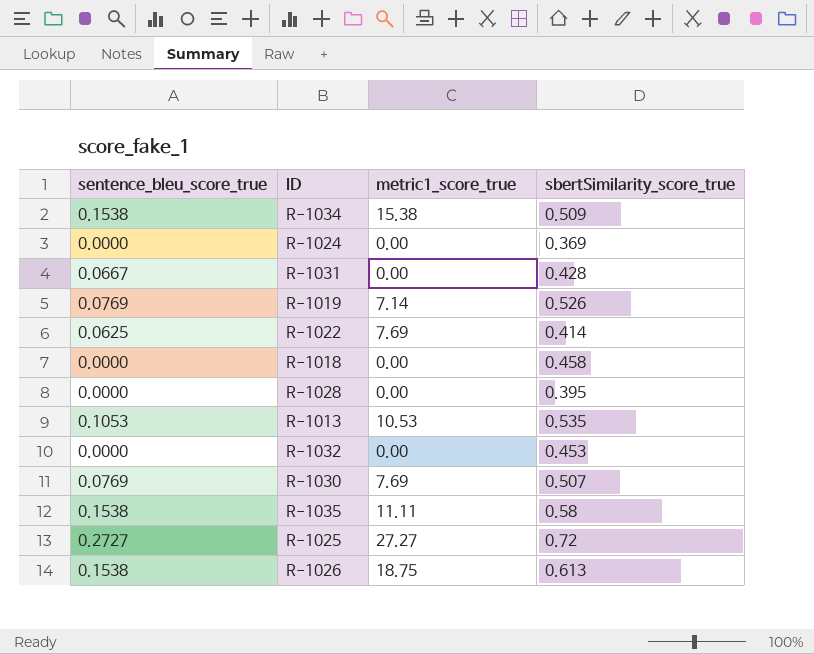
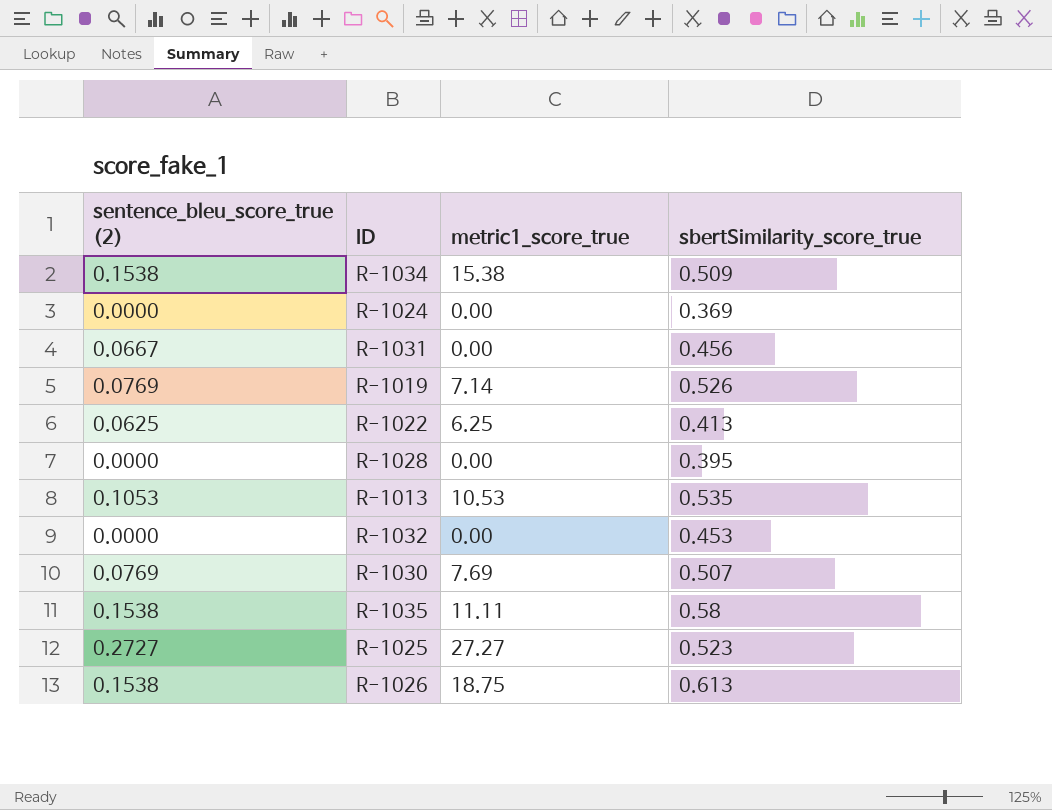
column name: sentence_bleu_score_true -> sentence_bleu_score_true (2)
row R-1018: 0.0000 | 0.00 | 0.458 -> none
R-1031 | sbertSimilarity_score_true: 0.428 -> 0.456
R-1022 | metric1_score_true: 7.69 -> 6.25
R-1022 | sbertSimilarity_score_true: 0.414 -> 0.413
R-1025 | sbertSimilarity_score_true: 0.72 -> 0.523

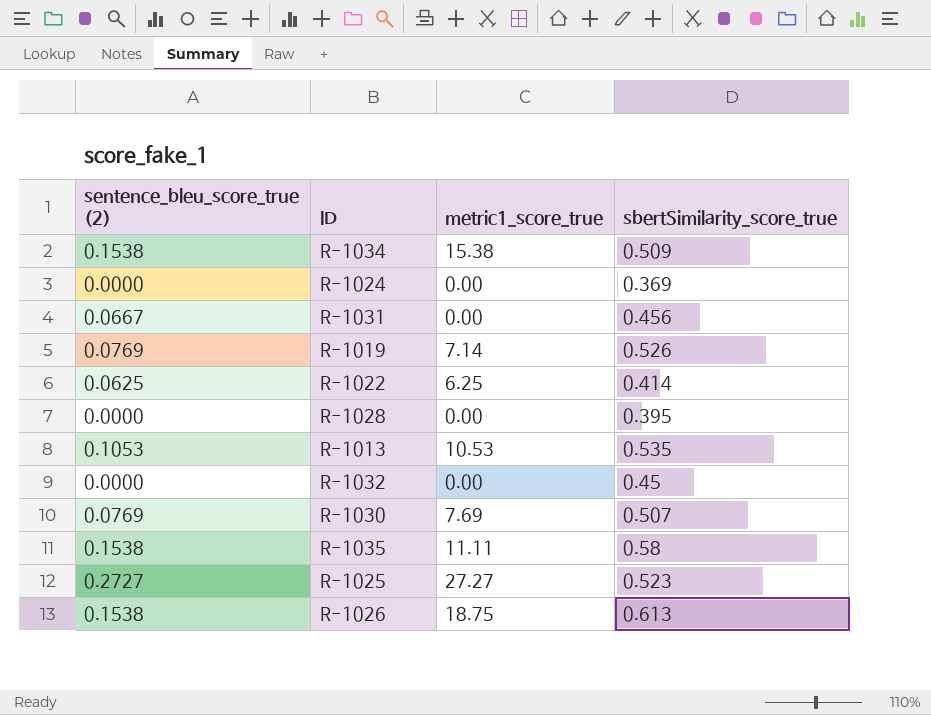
R-1022 | sbertSimilarity_score_true: 0.413 -> 0.414
R-1032 | sbertSimilarity_score_true: 0.453 -> 0.45

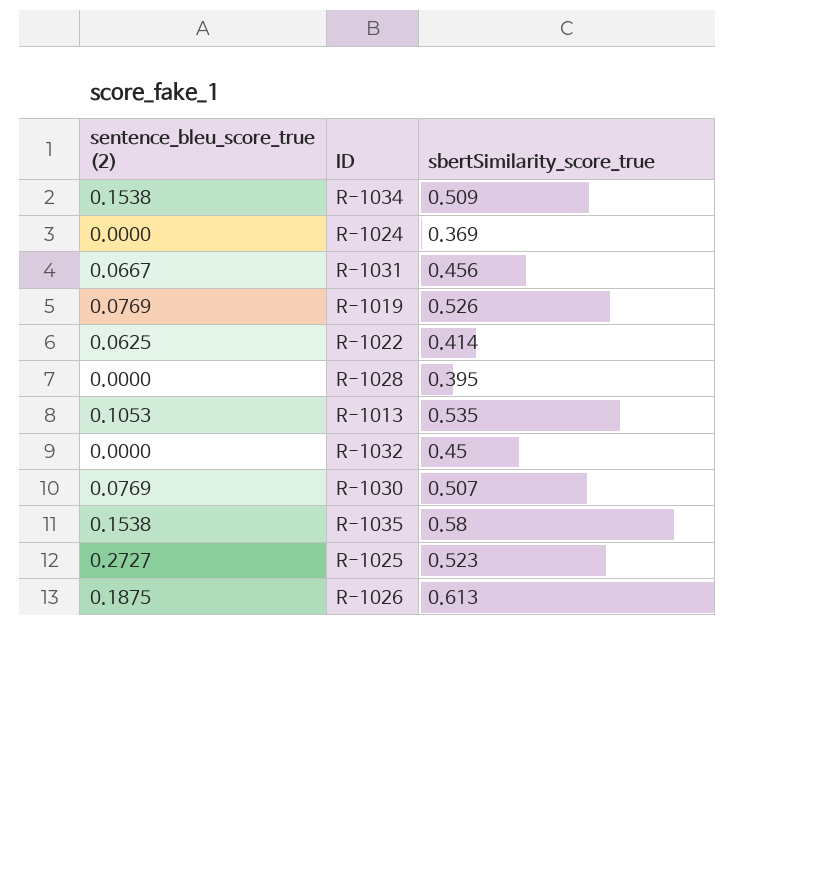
column metric1_score_true | position: 3 -> none
R-1026 | sentence_bleu_score_true (2): 0.1538 -> 0.1875

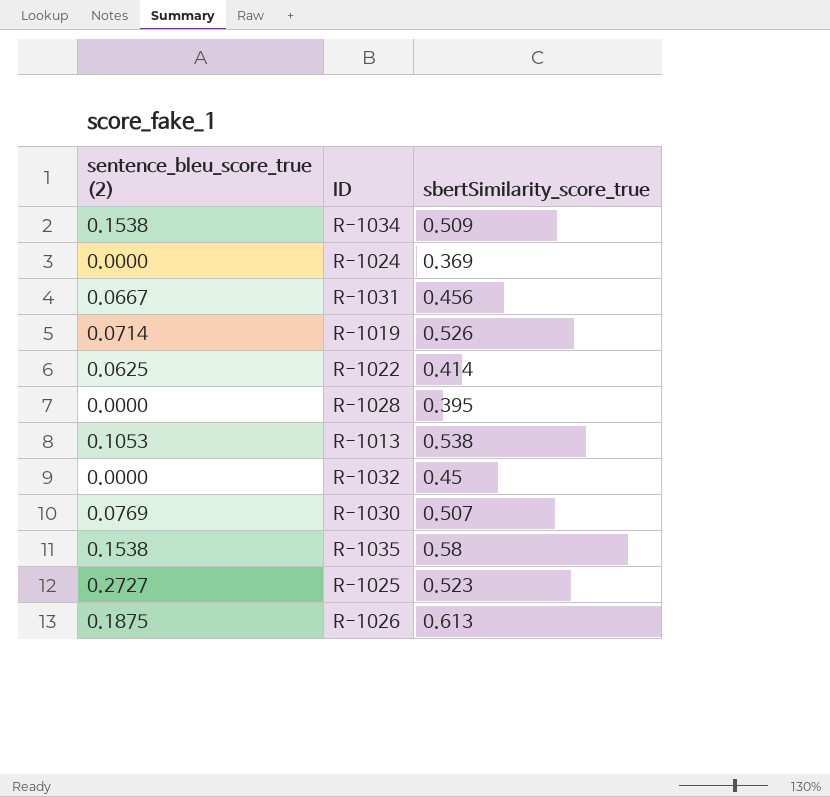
R-1019 | sentence_bleu_score_true (2): 0.0769 -> 0.0714
R-1013 | sbertSimilarity_score_true: 0.535 -> 0.538

